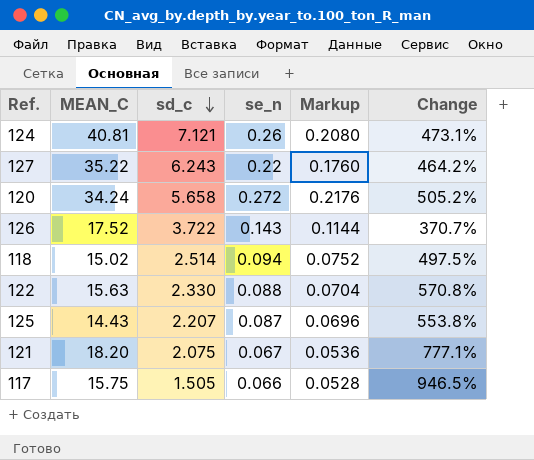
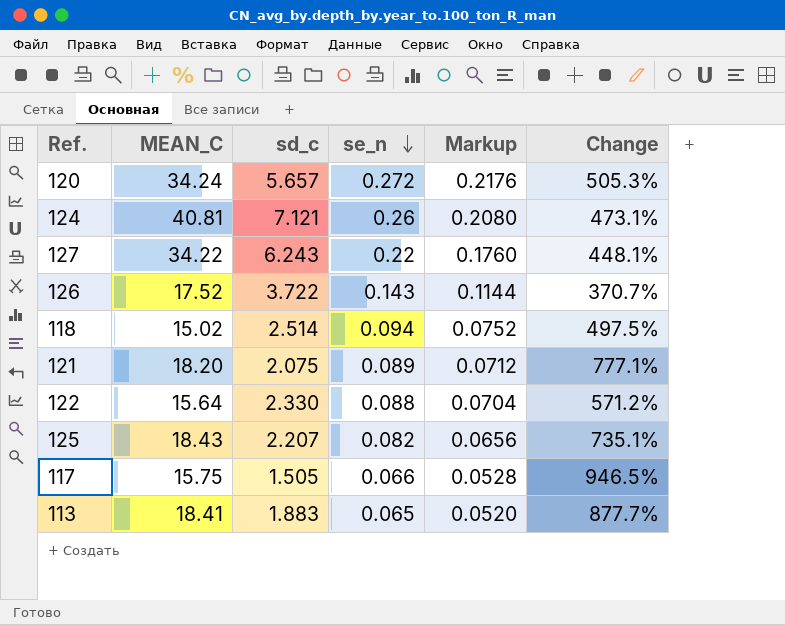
row order: sd_c descending -> se_n descending
120 | sd_c: 5.658 -> 5.657
120 | Change: 505.2% -> 505.3%
127 | MEAN_C: 35.22 -> 34.22
127 | Change: 464.2% -> 448.1%
121 | se_n: 0.067 -> 0.089
121 | Markup: 0.0536 -> 0.0712
122 | MEAN_C: 15.63 -> 15.64
122 | Change: 570.8% -> 571.2%
125 | MEAN_C: 14.43 -> 18.43
125 | se_n: 0.087 -> 0.082
125 | Markup: 0.0696 -> 0.0656
125 | Change: 553.8% -> 735.1%
row 113: none -> 18.41 | 1.883 | 0.065 | 0.0520 | 877.7%

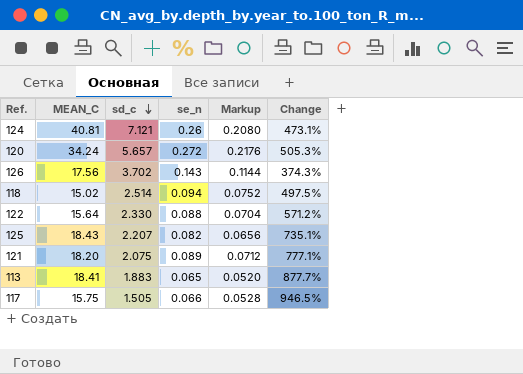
row order: se_n descending -> sd_c descending
row 127: 34.22 | 6.243 | 0.22 | 0.1760 | 448.1% -> none
126 | MEAN_C: 17.52 -> 17.56
126 | sd_c: 3.722 -> 3.702
126 | Change: 370.7% -> 374.3%

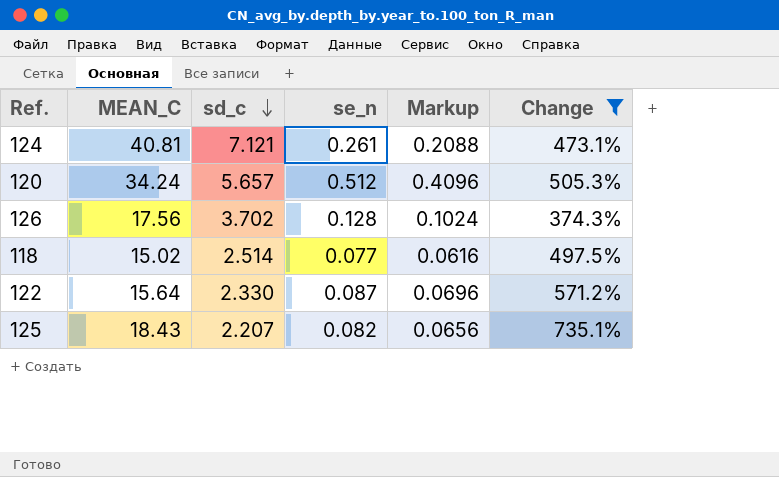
filter: none -> Change <= 735.1%
124 | se_n: 0.26 -> 0.261
124 | Markup: 0.2080 -> 0.2088
120 | se_n: 0.272 -> 0.512
120 | Markup: 0.2176 -> 0.4096
126 | se_n: 0.143 -> 0.128
126 | Markup: 0.1144 -> 0.1024
118 | se_n: 0.094 -> 0.077
118 | Markup: 0.0752 -> 0.0616
122 | se_n: 0.088 -> 0.087
122 | Markup: 0.0704 -> 0.0696

